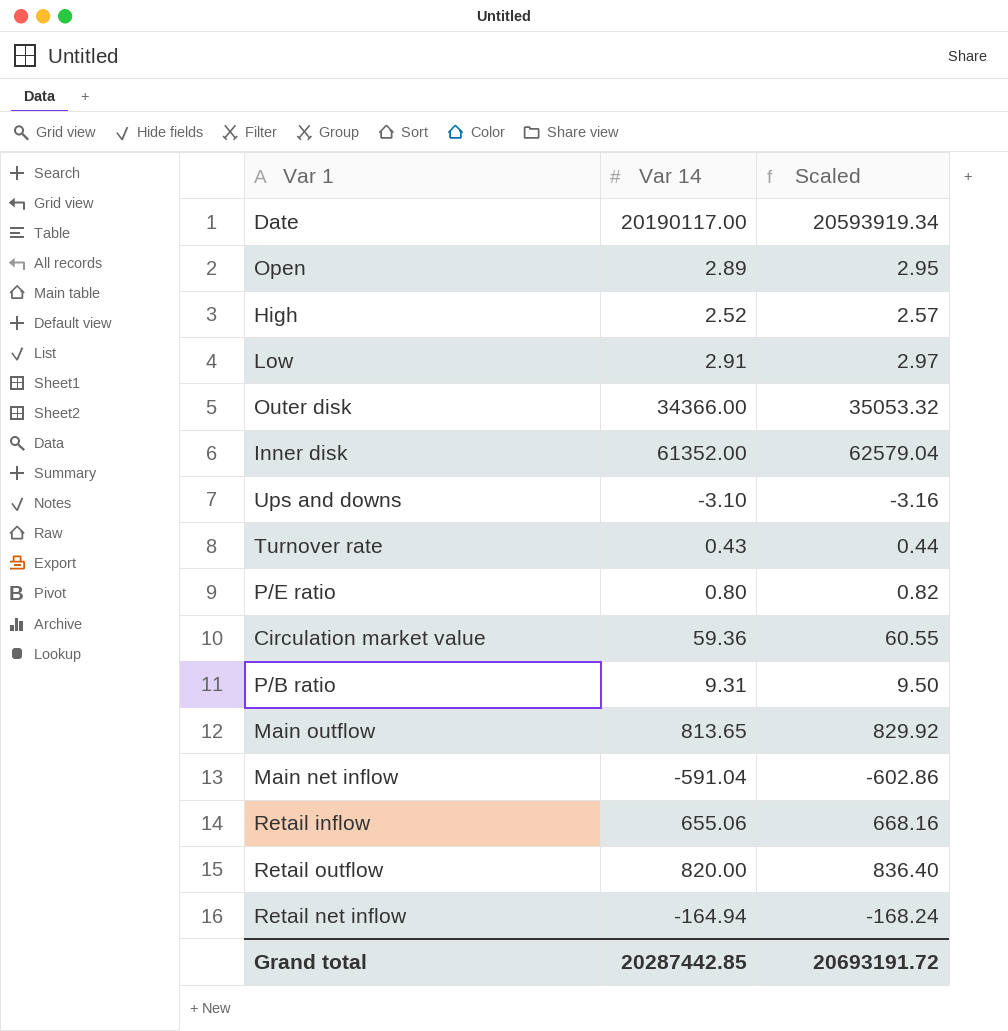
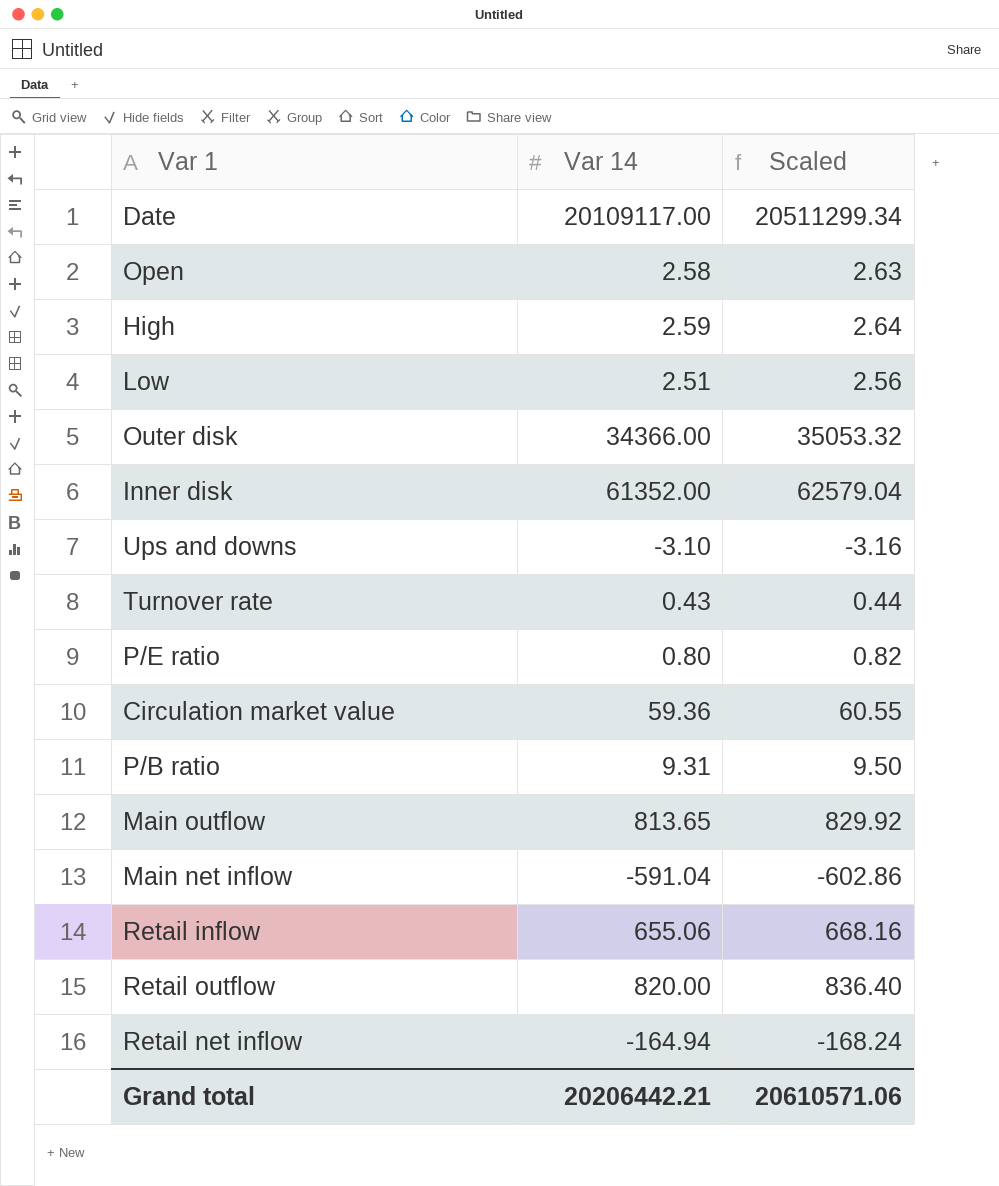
Date | Var 14: 20190117.00 -> 20109117.00
Date | Scaled: 20593919.34 -> 20511299.34
Open | Var 14: 2.89 -> 2.58
Open | Scaled: 2.95 -> 2.63
High | Var 14: 2.52 -> 2.59
High | Scaled: 2.57 -> 2.64
Low | Var 14: 2.91 -> 2.51
Low | Scaled: 2.97 -> 2.56
Grand total | Var 14: 20287442.85 -> 20206442.21
Grand total | Scaled: 20693191.72 -> 20610571.06

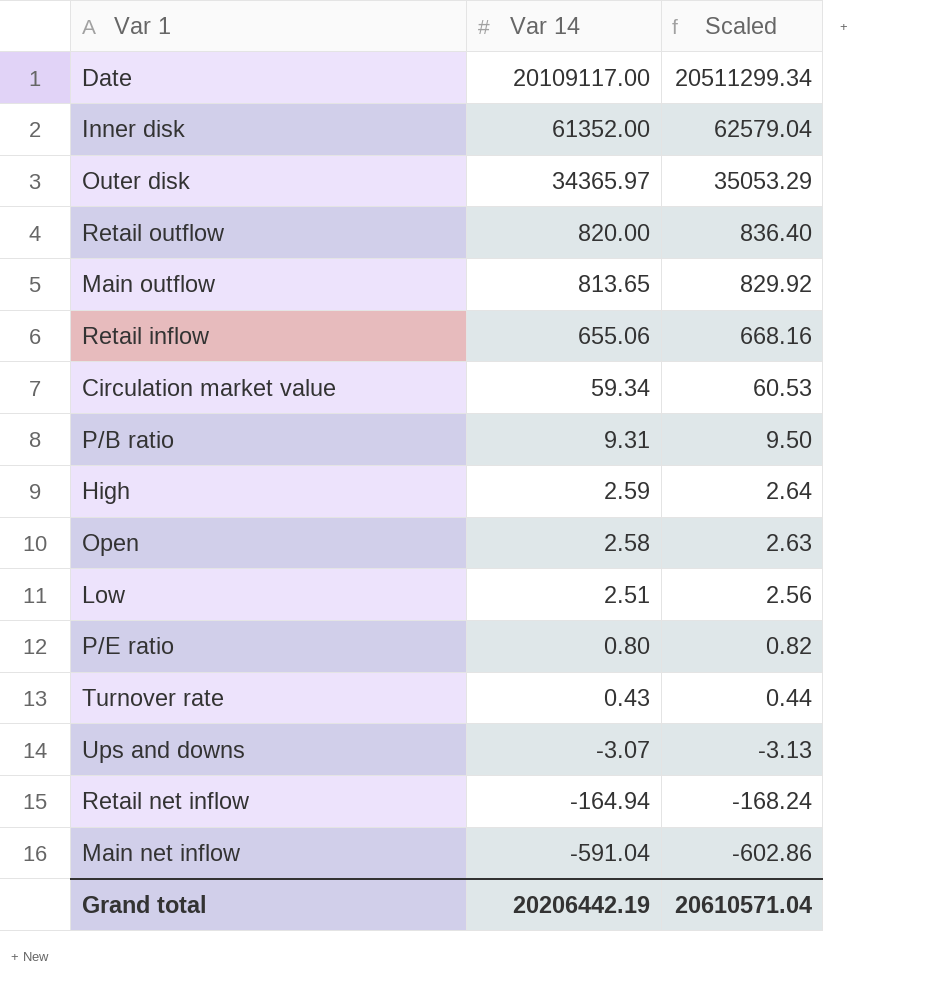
row order: none -> Var 14 descending
Outer disk | Var 14: 34366.00 -> 34365.97
Outer disk | Scaled: 35053.32 -> 35053.29
Circulation market value | Var 14: 59.36 -> 59.34
Circulation market value | Scaled: 60.55 -> 60.53
Ups and downs | Var 14: -3.10 -> -3.07
Ups and downs | Scaled: -3.16 -> -3.13
Grand total | Var 14: 20206442.21 -> 20206442.19
Grand total | Scaled: 20610571.06 -> 20610571.04

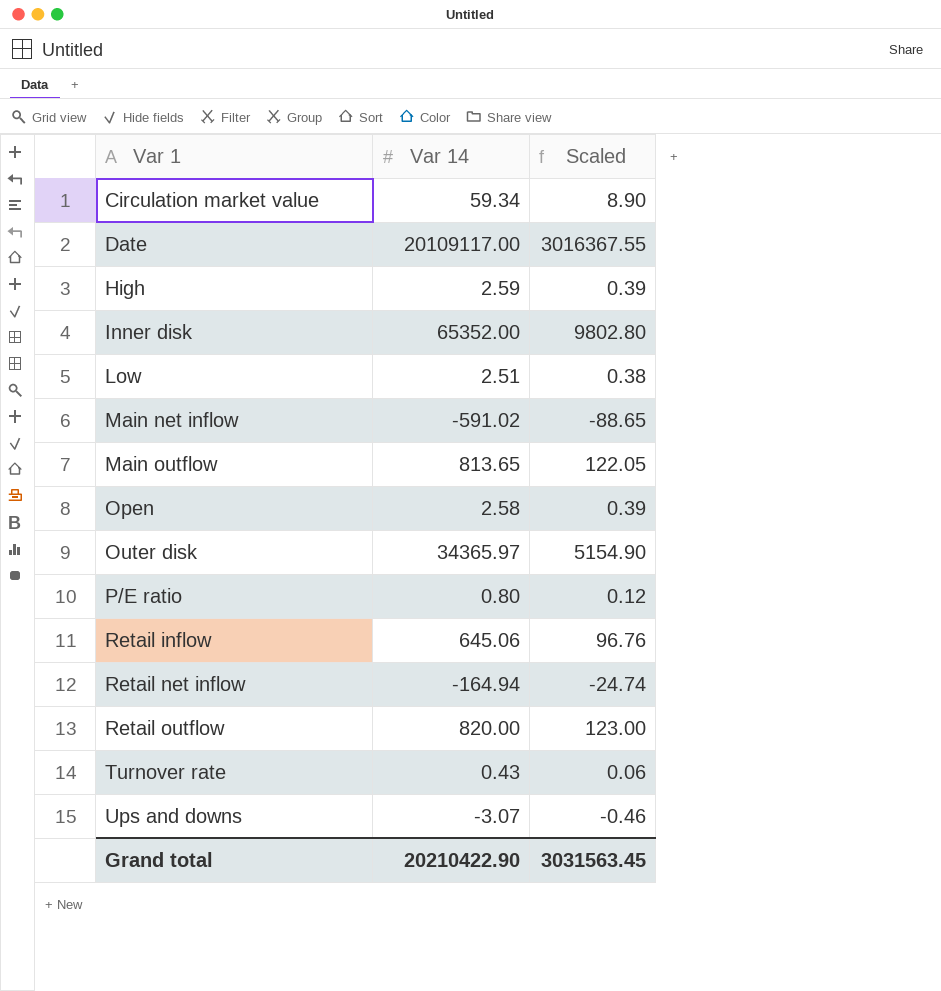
row order: Var 14 descending -> Var 1 ascending
column Scaled | formula: [Var 14] * 1.02 -> [Var 14] * 0.15
row P/B ratio: 9.31 | 9.50 -> none
Inner disk | Var 14: 61352.00 -> 65352.00
Main net inflow | Var 14: -591.04 -> -591.02
Retail inflow | Var 14: 655.06 -> 645.06
Grand total | Var 14: 20206442.19 -> 20210422.90
Grand total | Scaled: 20610571.04 -> 3031563.45

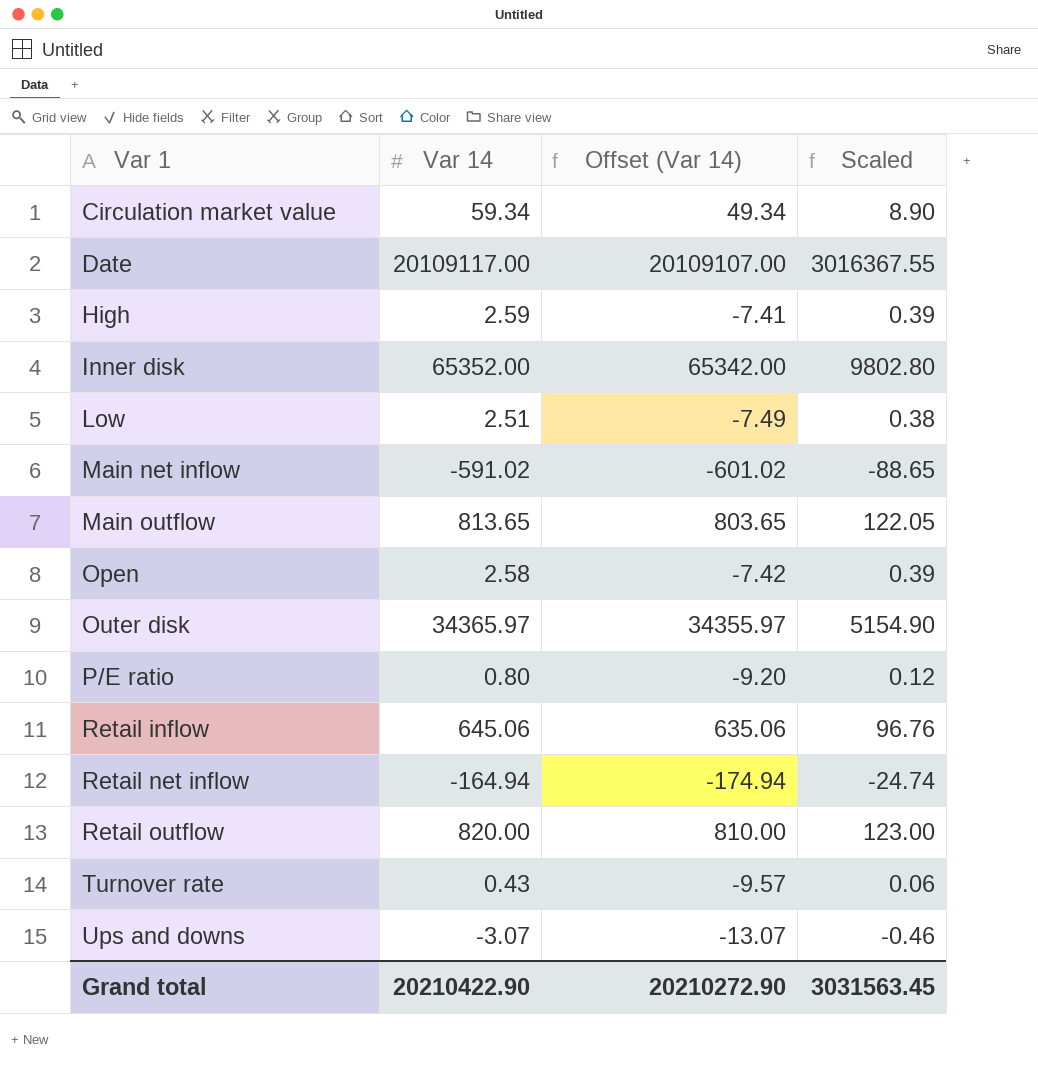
column Offset (Var 14) | formula: none -> [Var 14] - 10

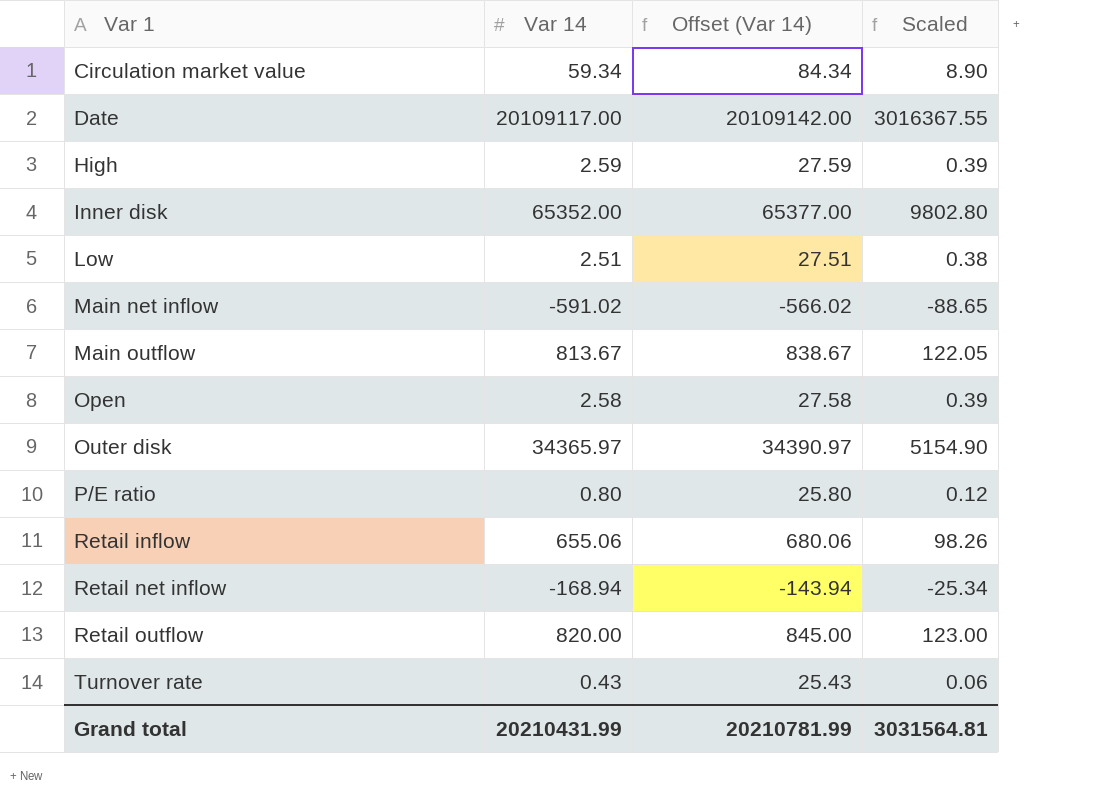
column Offset (Var 14) | formula: [Var 14] - 10 -> [Var 14] + 25
row Ups and downs: -3.07 | -13.07 | -0.46 -> none
Main outflow | Var 14: 813.65 -> 813.67
Retail inflow | Var 14: 645.06 -> 655.06
Retail inflow | Scaled: 96.76 -> 98.26
Retail net inflow | Var 14: -164.94 -> -168.94
Retail net inflow | Scaled: -24.74 -> -25.34
Grand total | Var 14: 20210422.90 -> 20210431.99
Grand total | Offset (Var 14): 20210272.90 -> 20210781.99
Grand total | Scaled: 3031563.45 -> 3031564.81

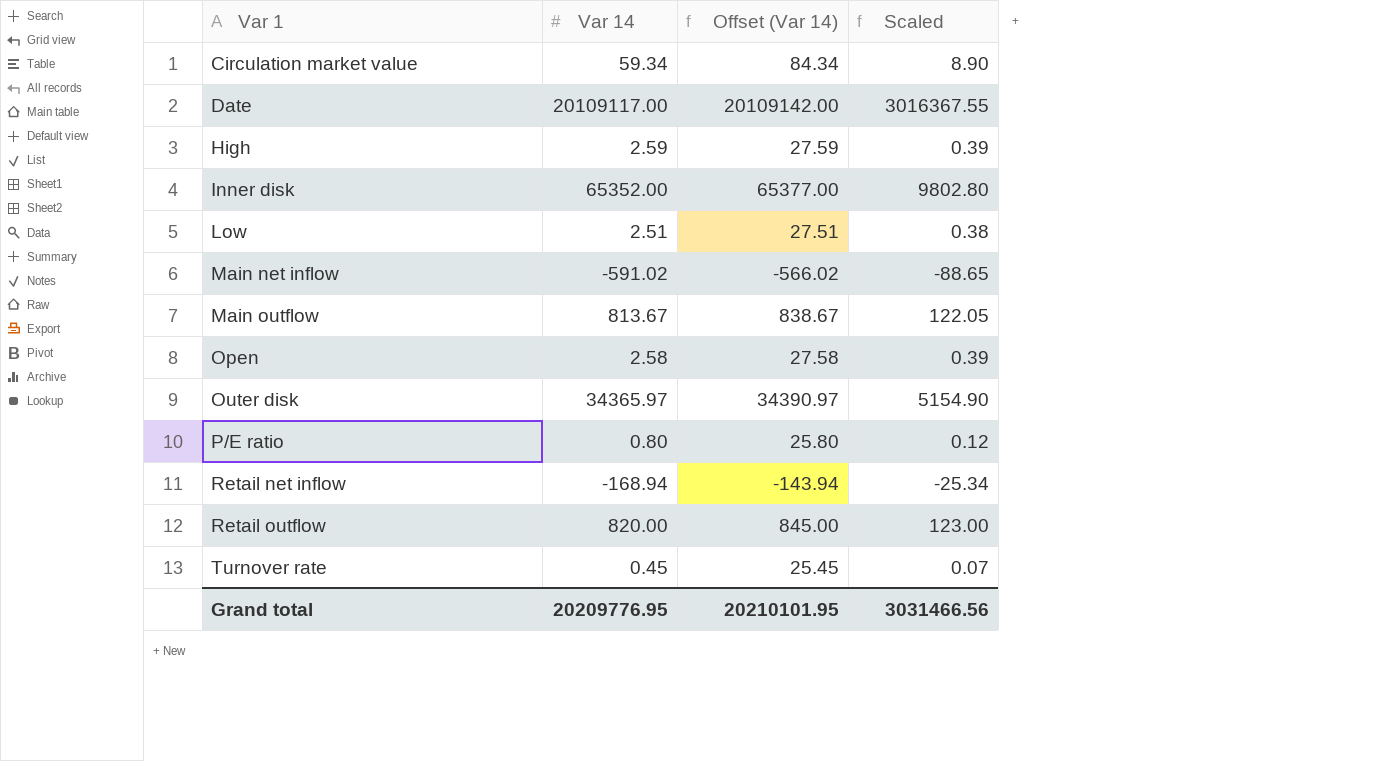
row Retail inflow: 655.06 | 680.06 | 98.26 -> none
Turnover rate | Var 14: 0.43 -> 0.45
Turnover rate | Offset (Var 14): 25.43 -> 25.45
Turnover rate | Scaled: 0.06 -> 0.07
Grand total | Var 14: 20210431.99 -> 20209776.95
Grand total | Offset (Var 14): 20210781.99 -> 20210101.95
Grand total | Scaled: 3031564.81 -> 3031466.56

